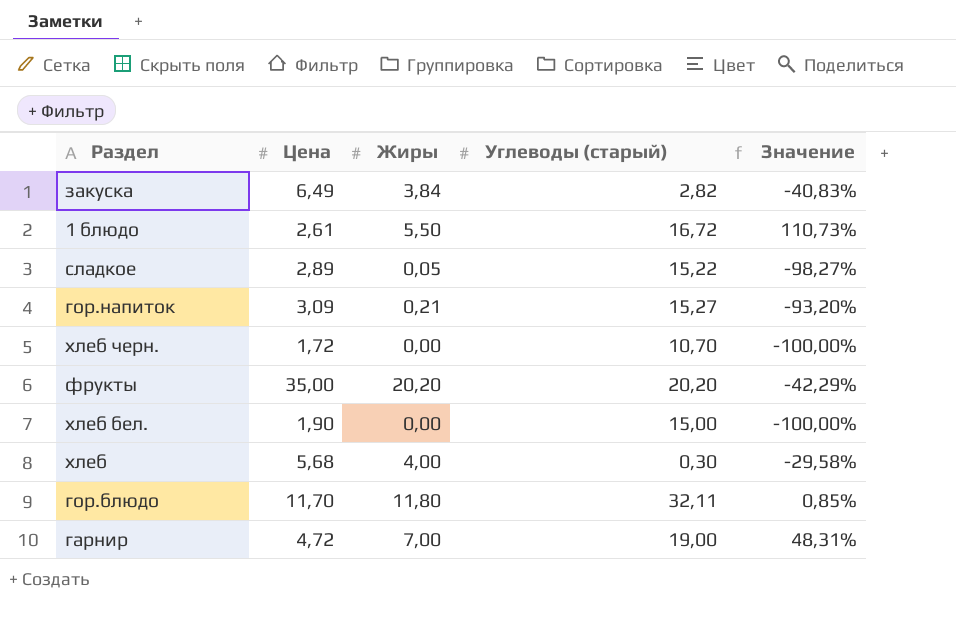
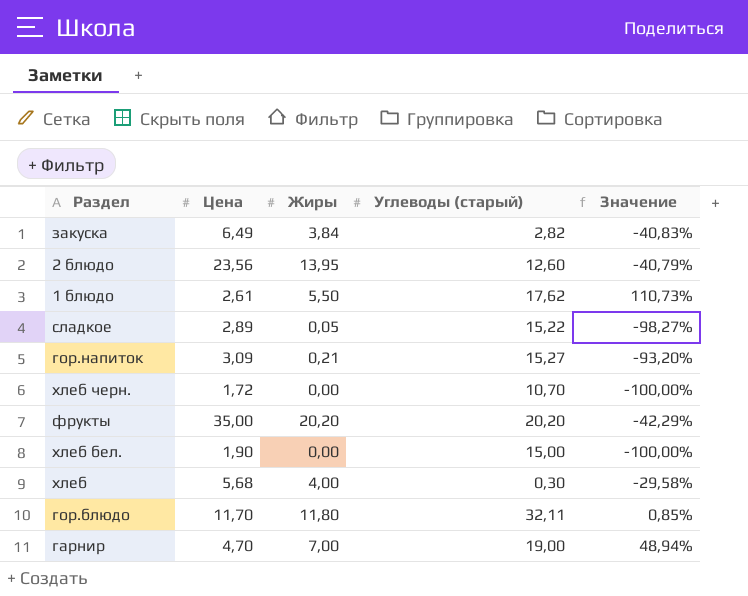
row 2 блюдо: none -> 23,56 | 13,95 | 12,60 | -40,79%
1 блюдо | Углеводы (старый): 16,72 -> 17,62
гарнир | Цена: 4,72 -> 4,70
гарнир | Значение: 48,31% -> 48,94%

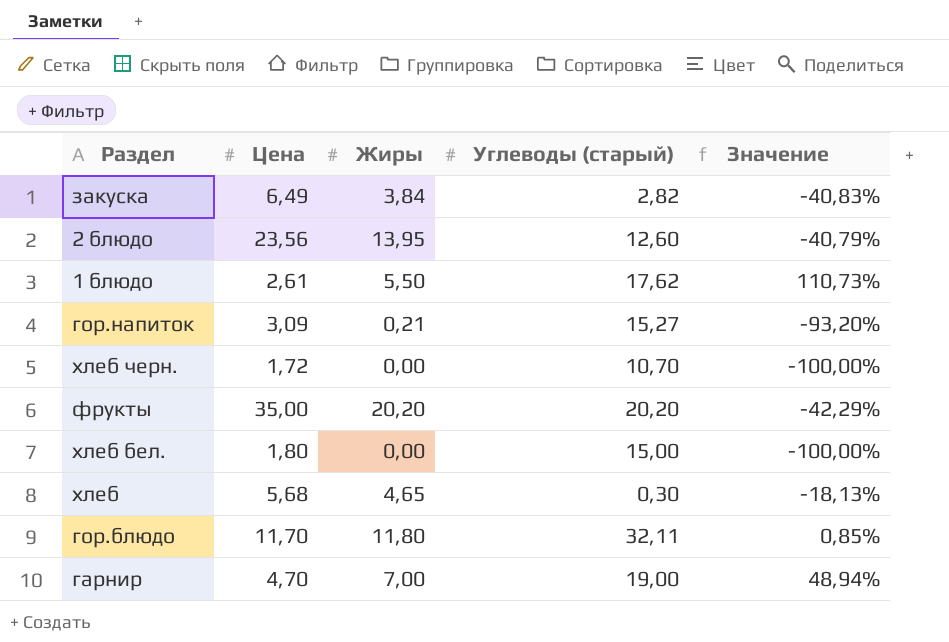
row сладкое: 2,89 | 0,05 | 15,22 | -98,27% -> none
хлеб бел. | Цена: 1,90 -> 1,80
хлеб | Жиры: 4,00 -> 4,65
хлеб | Значение: -29,58% -> -18,13%

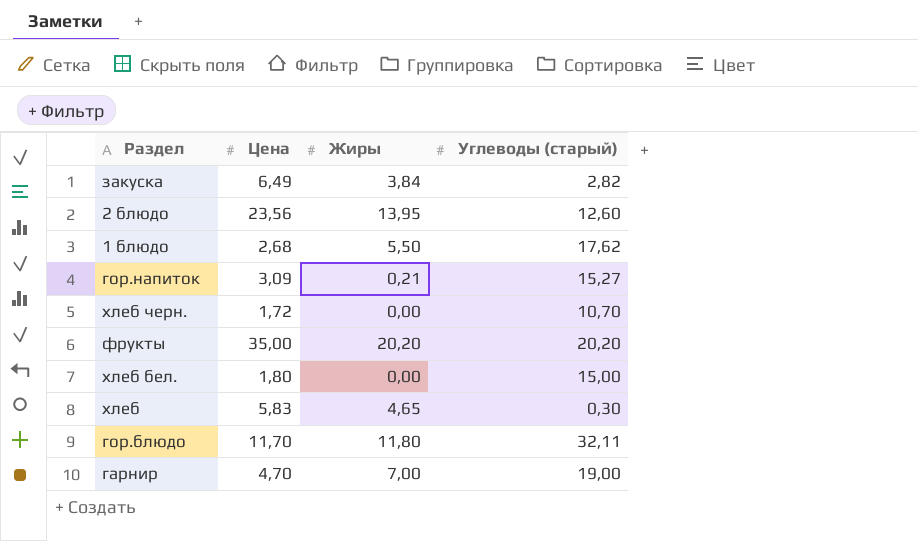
column Значение | formula: ([Жиры] - [Цена]) / [Цена] -> none
1 блюдо | Цена: 2,61 -> 2,68
хлеб | Цена: 5,68 -> 5,83

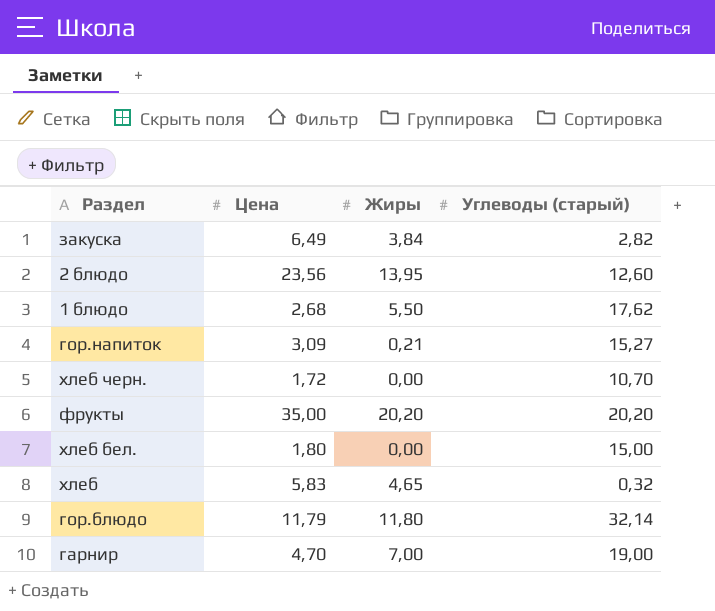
хлеб | Углеводы (старый): 0,30 -> 0,32
гор.блюдо | Цена: 11,70 -> 11,79
гор.блюдо | Углеводы (старый): 32,11 -> 32,14

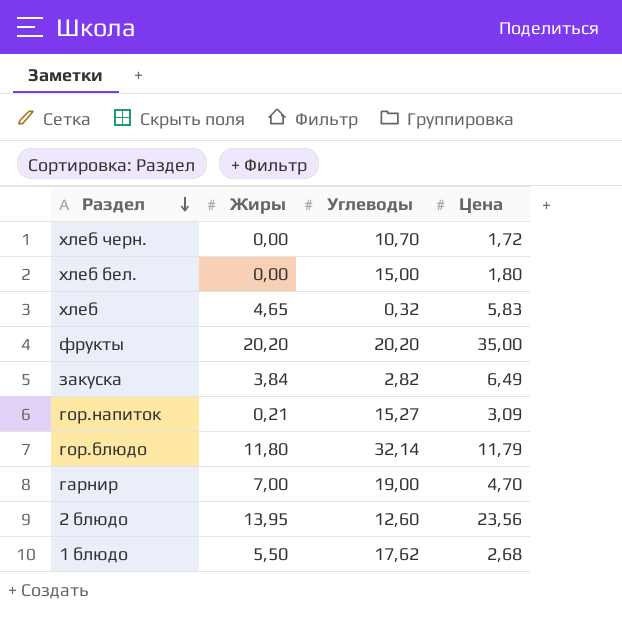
row order: none -> Раздел descending
column name: Углеводы (старый) -> Углеводы
column Цена | position: 2 -> 4

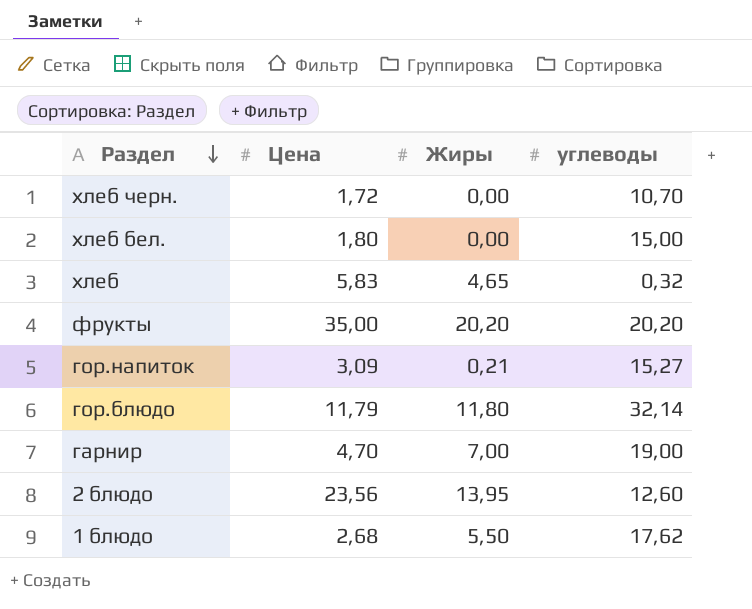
column Цена | position: 4 -> 2
column name: Углеводы -> углеводы
row закуска: 3,84 | 2,82 | 6,49 -> none

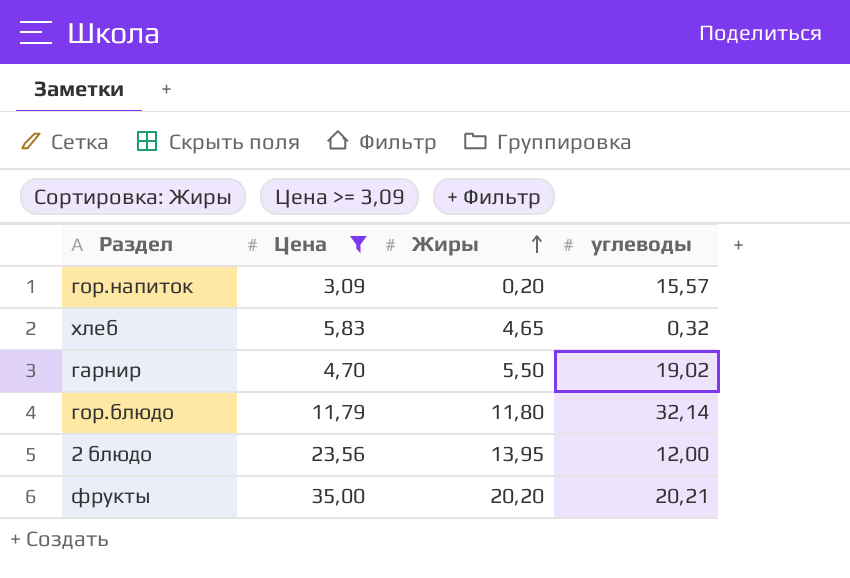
filter: none -> Цена >= 3,09
row order: Раздел descending -> Жиры ascending
гор.напиток | Жиры: 0,21 -> 0,20
гор.напиток | углеводы: 15,27 -> 15,57
гарнир | Жиры: 7,00 -> 5,50
гарнир | углеводы: 19,00 -> 19,02
2 блюдо | углеводы: 12,60 -> 12,00
фрукты | углеводы: 20,20 -> 20,21

